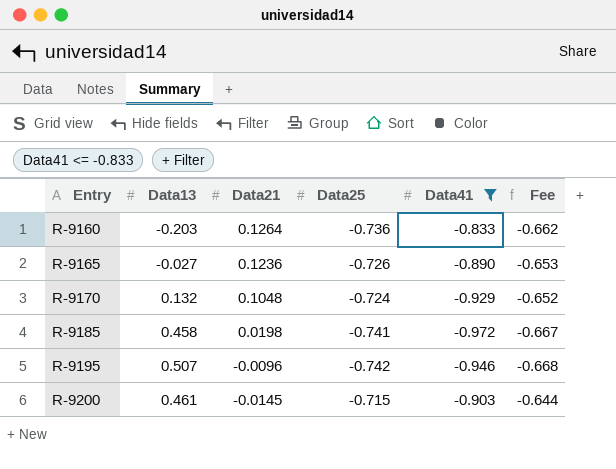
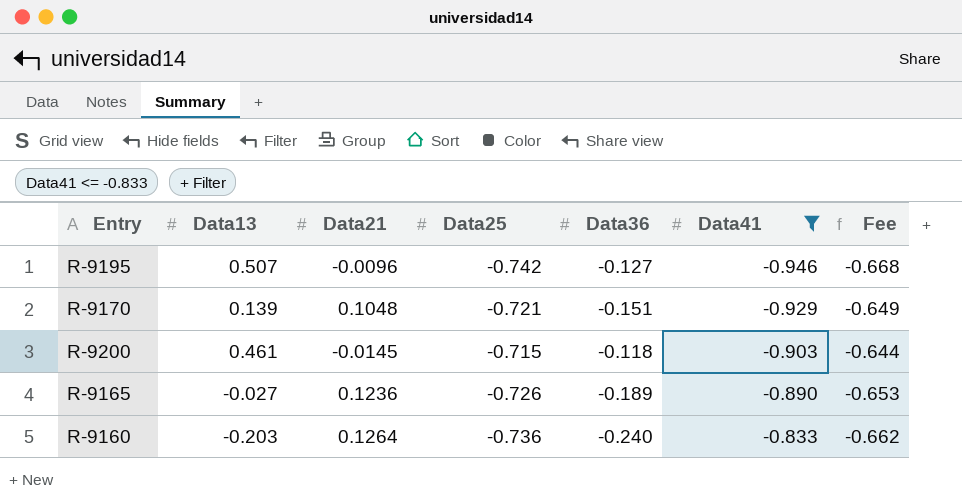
row order: Entry ascending -> Data41 ascending
column Data36 | position: none -> 5
row R-9185: 0.458 | 0.0198 | -0.741 | -0.972 | -0.667 -> none
R-9170 | Data13: 0.132 -> 0.139
R-9170 | Data25: -0.724 -> -0.721
R-9170 | Fee: -0.652 -> -0.649

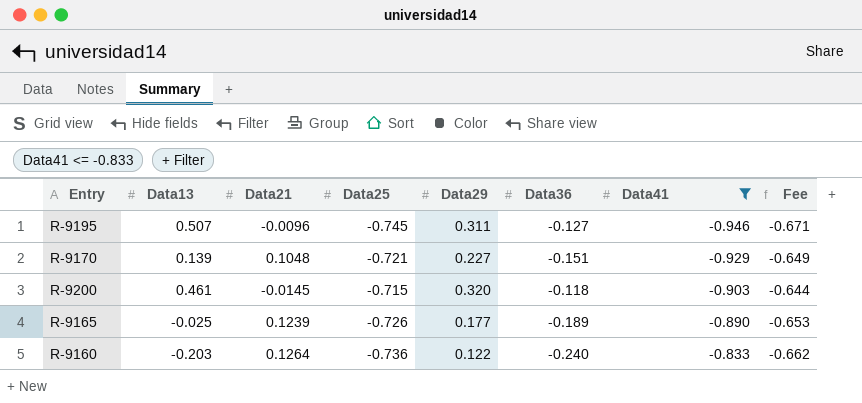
column Data29 | position: none -> 5
R-9195 | Data25: -0.742 -> -0.745
R-9195 | Fee: -0.668 -> -0.671
R-9165 | Data13: -0.027 -> -0.025
R-9165 | Data21: 0.1236 -> 0.1239

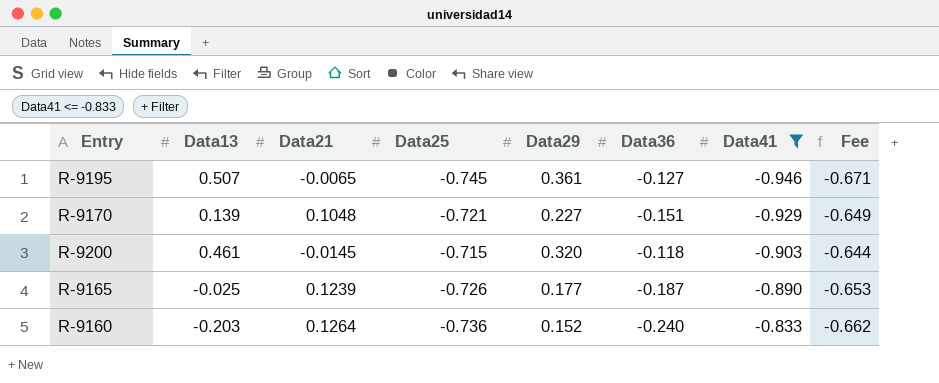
R-9195 | Data21: -0.0096 -> -0.0065
R-9195 | Data29: 0.311 -> 0.361
R-9165 | Data36: -0.189 -> -0.187
R-9160 | Data29: 0.122 -> 0.152

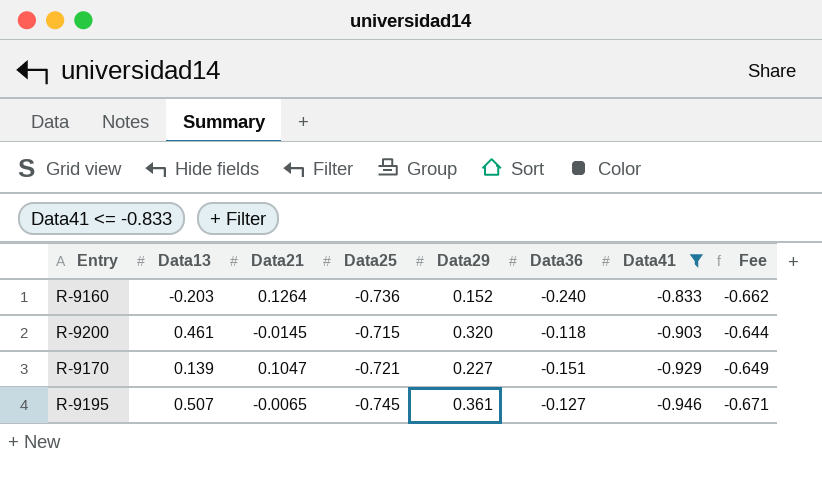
row order: Data41 ascending -> Data41 descending
row R-9165: -0.025 | 0.1239 | -0.726 | 0.177 | -0.187 | -0.890 | -0.653 -> none
R-9170 | Data21: 0.1048 -> 0.1047

